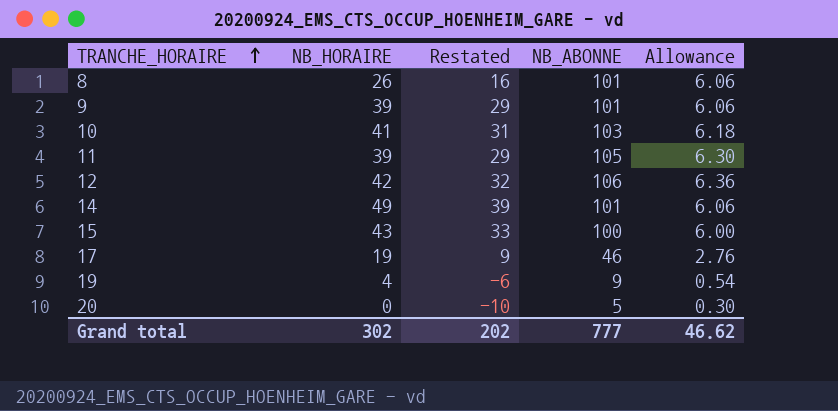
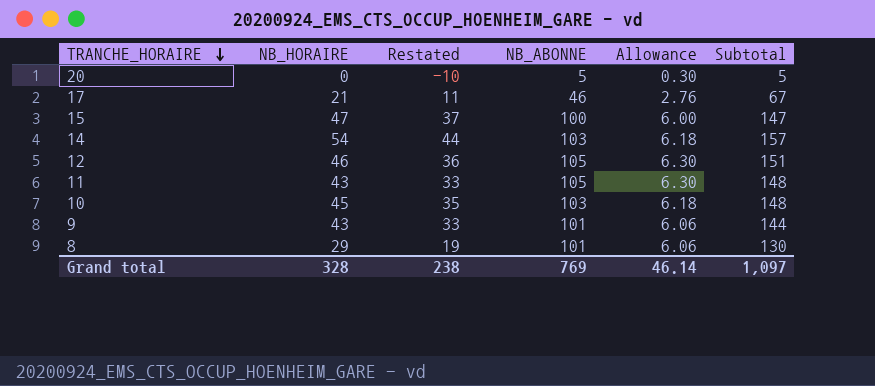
row order: TRANCHE_HORAIRE ascending -> TRANCHE_HORAIRE descending
column Subtotal | formula: none -> [NB_HORAIRE] + [NB_ABONNE]
row 19: 4 | -6 | 9 | 0.54 -> none
17 | NB_HORAIRE: 19 -> 21
17 | Restated: 9 -> 11
15 | NB_HORAIRE: 43 -> 47
15 | Restated: 33 -> 37
14 | NB_HORAIRE: 49 -> 54
14 | Restated: 39 -> 44
14 | NB_ABONNE: 101 -> 103
14 | Allowance: 6.06 -> 6.18
12 | NB_HORAIRE: 42 -> 46
12 | Restated: 32 -> 36
12 | NB_ABONNE: 106 -> 105
12 | Allowance: 6.36 -> 6.30
11 | NB_HORAIRE: 39 -> 43
11 | Restated: 29 -> 33
10 | NB_HORAIRE: 41 -> 45
10 | Restated: 31 -> 35
9 | NB_HORAIRE: 39 -> 43
9 | Restated: 29 -> 33
8 | NB_HORAIRE: 26 -> 29
8 | Restated: 16 -> 19
Grand total | NB_HORAIRE: 302 -> 328
Grand total | Restated: 202 -> 238
Grand total | NB_ABONNE: 777 -> 769
Grand total | Allowance: 46.62 -> 46.14

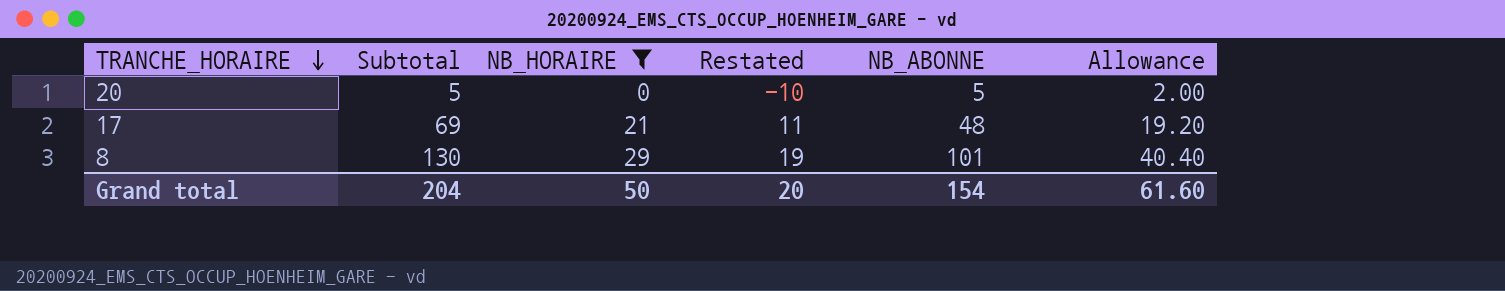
filter: none -> NB_HORAIRE <= 29
column Subtotal | position: 6 -> 2
column Allowance | formula: [NB_ABONNE] * 0.06 -> [NB_ABONNE] * 0.4
17 | Subtotal: 67 -> 69
17 | NB_ABONNE: 46 -> 48
Grand total | Subtotal: 1,097 -> 204
Grand total | NB_HORAIRE: 328 -> 50
Grand total | Restated: 238 -> 20
Grand total | NB_ABONNE: 769 -> 154
Grand total | Allowance: 46.14 -> 61.60

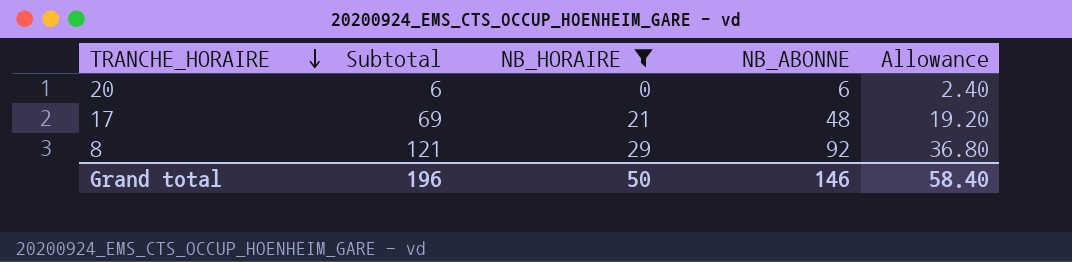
column Restated | formula: [NB_HORAIRE] - 10 -> none
20 | Subtotal: 5 -> 6
20 | NB_ABONNE: 5 -> 6
20 | Allowance: 2.00 -> 2.40
8 | Subtotal: 130 -> 121
8 | NB_ABONNE: 101 -> 92
8 | Allowance: 40.40 -> 36.80
Grand total | Subtotal: 204 -> 196
Grand total | NB_ABONNE: 154 -> 146
Grand total | Allowance: 61.60 -> 58.40

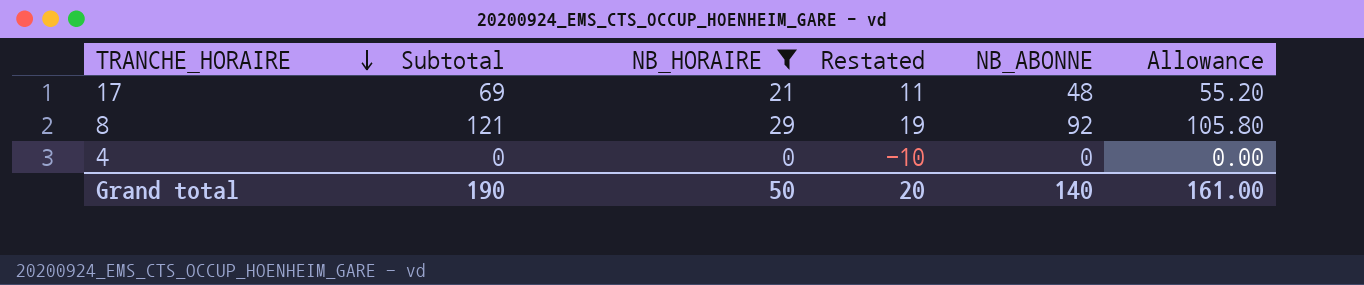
column Restated | formula: none -> [NB_HORAIRE] - 10
column Allowance | formula: [NB_ABONNE] * 0.4 -> [NB_ABONNE] * 1.15
row 20: 6 | 0 | 6 | 2.40 -> none
row 4: none -> 0 | 0 | -10 | 0 | 0.00
Grand total | Subtotal: 196 -> 190
Grand total | NB_ABONNE: 146 -> 140
Grand total | Allowance: 58.40 -> 161.00

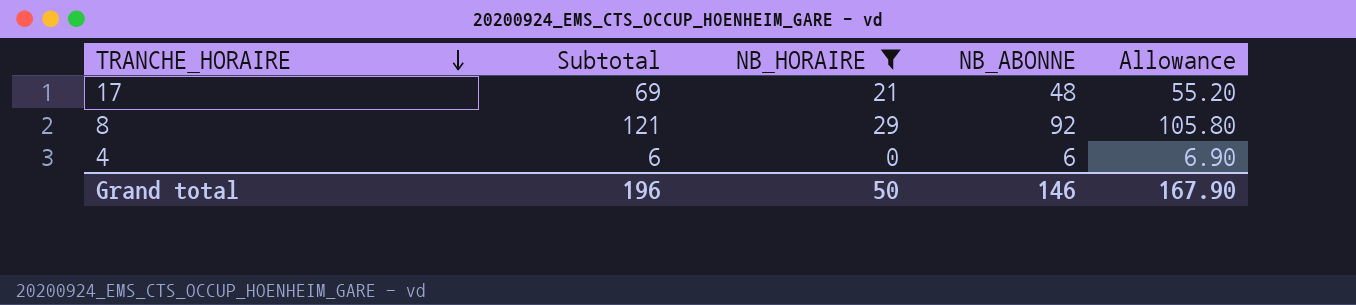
column Restated | formula: [NB_HORAIRE] - 10 -> none
4 | Subtotal: 0 -> 6
4 | NB_ABONNE: 0 -> 6
4 | Allowance: 0.00 -> 6.90
Grand total | Subtotal: 190 -> 196
Grand total | NB_ABONNE: 140 -> 146
Grand total | Allowance: 161.00 -> 167.90

